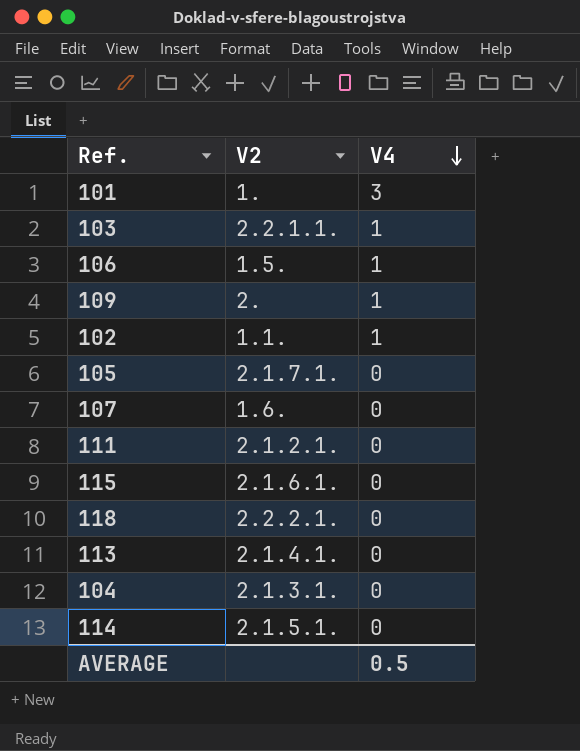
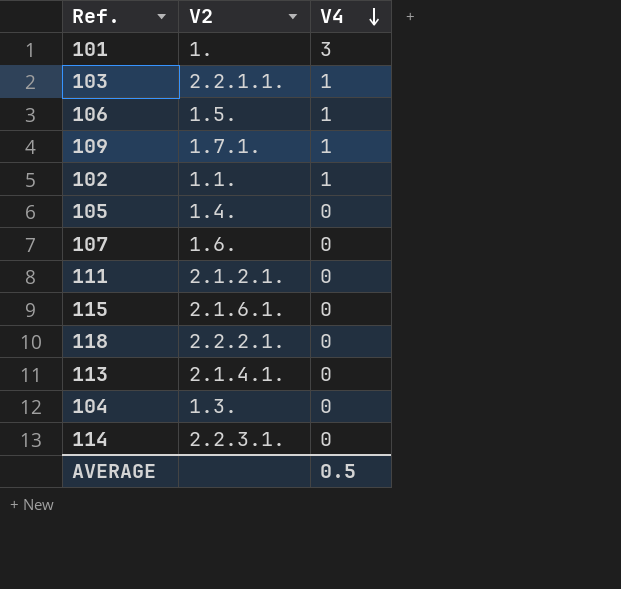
109 | V2: 2. -> 1.7.1.
105 | V2: 2.1.7.1. -> 1.4.
104 | V2: 2.1.3.1. -> 1.3.
114 | V2: 2.1.5.1. -> 2.2.3.1.

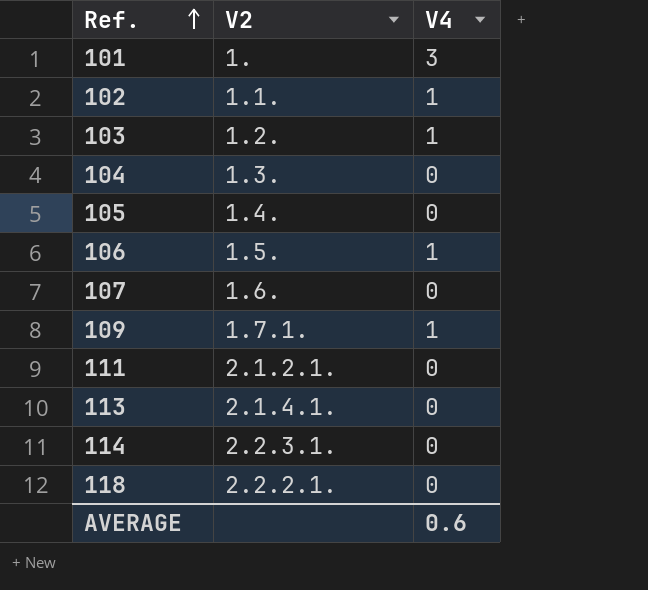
row order: V4 descending -> Ref. ascending
row 115: 2.1.6.1. | 0 -> none
103 | V2: 2.2.1.1. -> 1.2.
AVERAGE | V4: 0.5 -> 0.6

